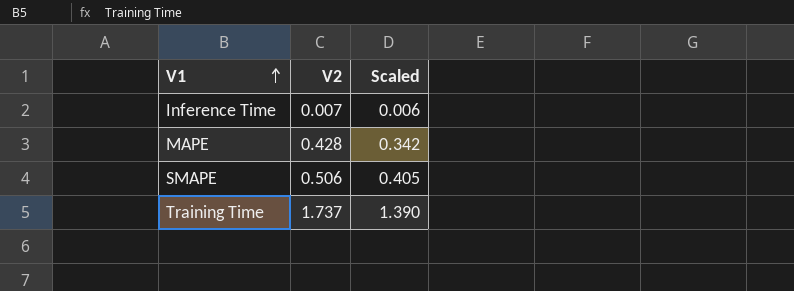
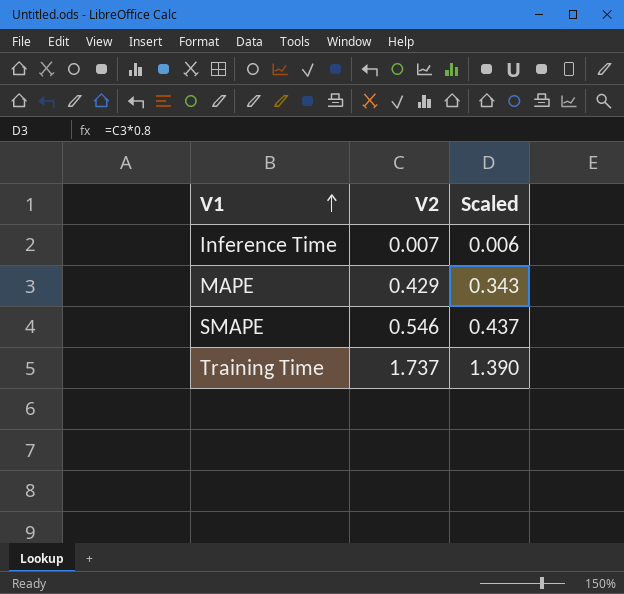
MAPE | V2: 0.428 -> 0.429
MAPE | Scaled: 0.342 -> 0.343
SMAPE | V2: 0.506 -> 0.546
SMAPE | Scaled: 0.405 -> 0.437

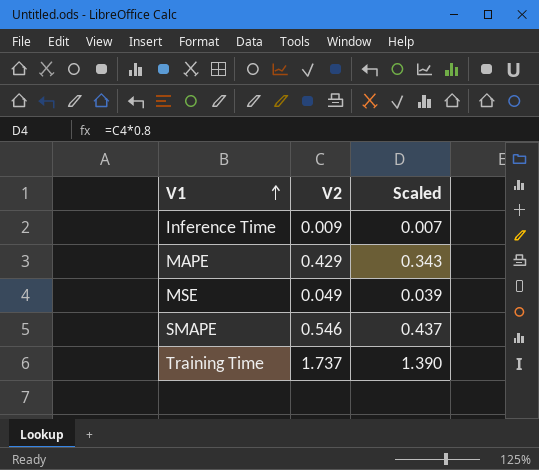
Inference Time | V2: 0.007 -> 0.009
Inference Time | Scaled: 0.006 -> 0.007
row MSE: none -> 0.049 | 0.039

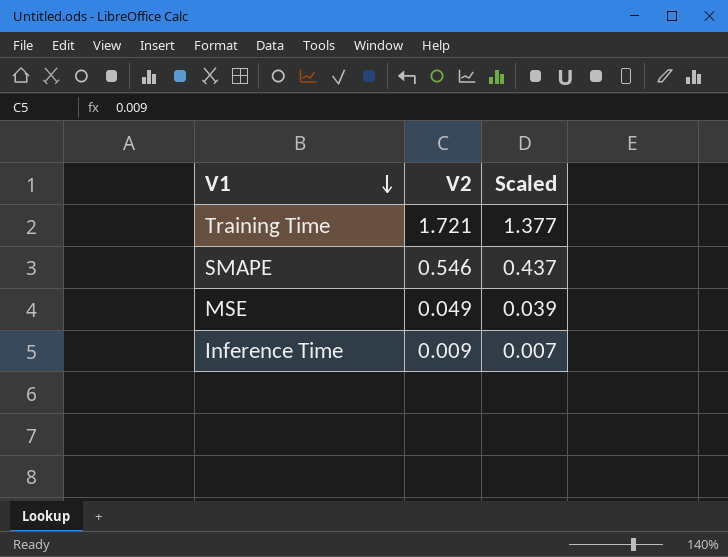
row order: V1 ascending -> V1 descending
row MAPE: 0.429 | 0.343 -> none
Training Time | V2: 1.737 -> 1.721
Training Time | Scaled: 1.390 -> 1.377

